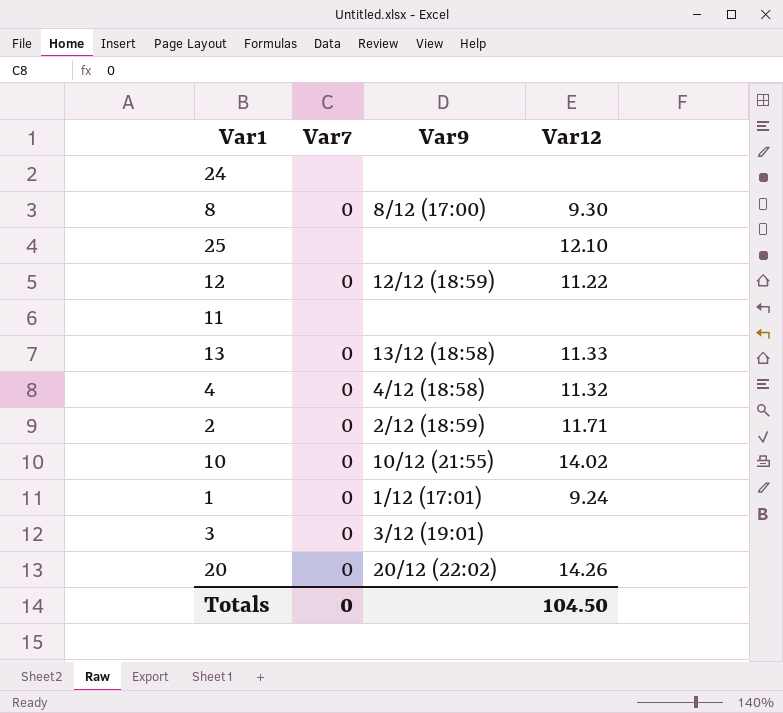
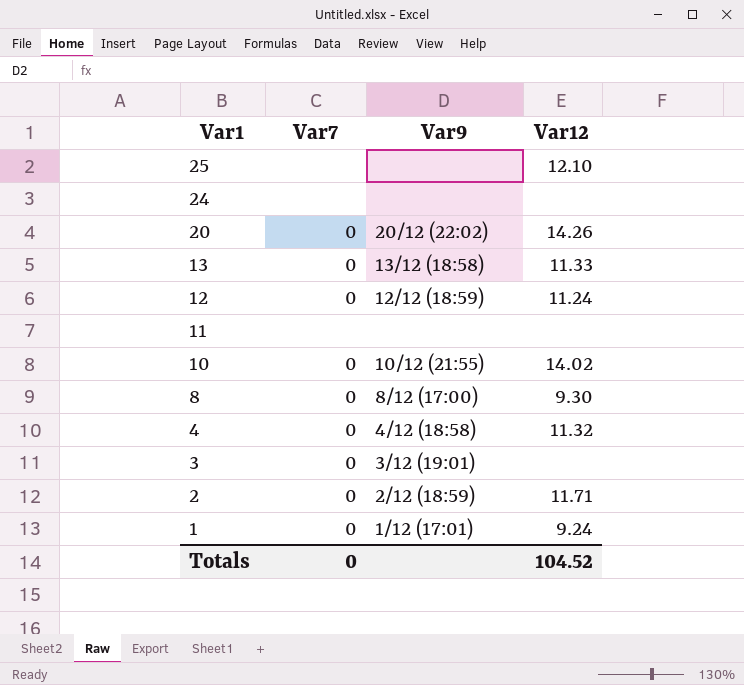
row order: none -> Var1 descending
12 | Var12: 11.22 -> 11.24
Totals | Var12: 104.50 -> 104.52

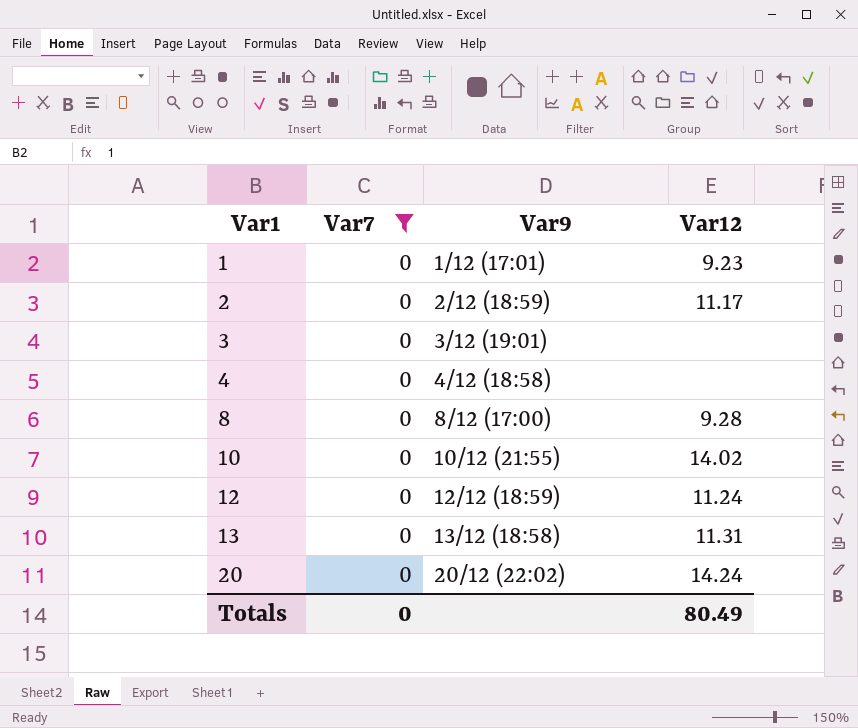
filter: none -> Var7 = 0
row order: Var1 descending -> Var1 ascending
1 | Var12: 9.24 -> 9.23
2 | Var12: 11.71 -> 11.17
4 | Var12: 11.32 -> none
8 | Var12: 9.30 -> 9.28
13 | Var12: 11.33 -> 11.31
20 | Var12: 14.26 -> 14.24
Totals | Var12: 104.52 -> 80.49

